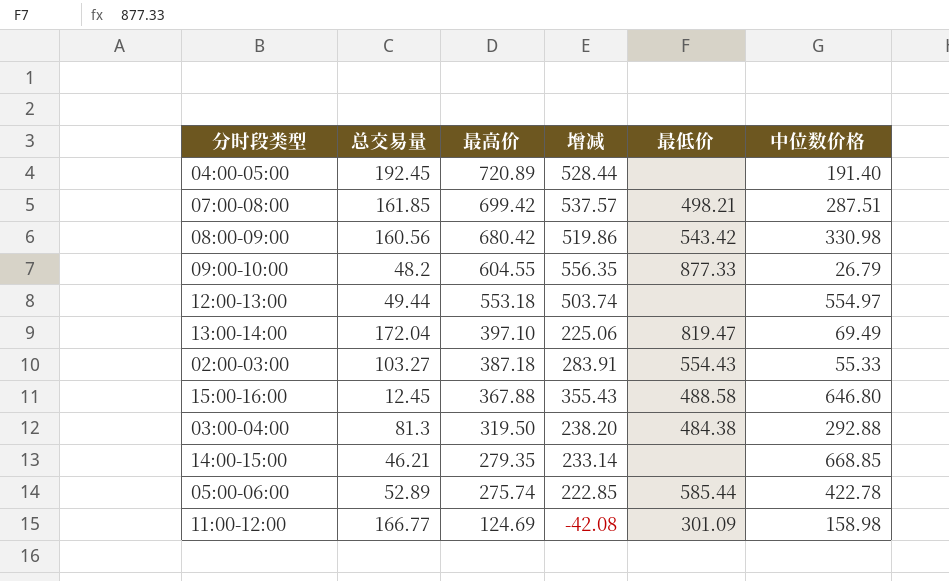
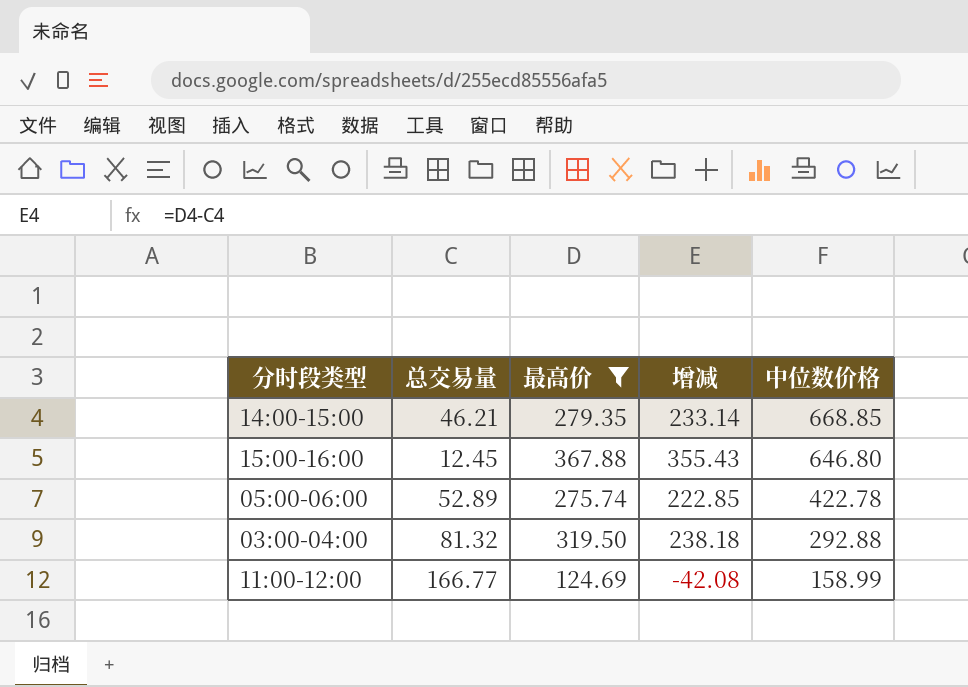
filter: none -> 最高价 <= 367.88
row order: 最高价 descending -> 中位数价格 descending
column 最低价 | position: 5 -> none
03:00-04:00 | 总交易量: 81.3 -> 81.32
03:00-04:00 | 增减: 238.20 -> 238.18
11:00-12:00 | 中位数价格: 158.98 -> 158.99

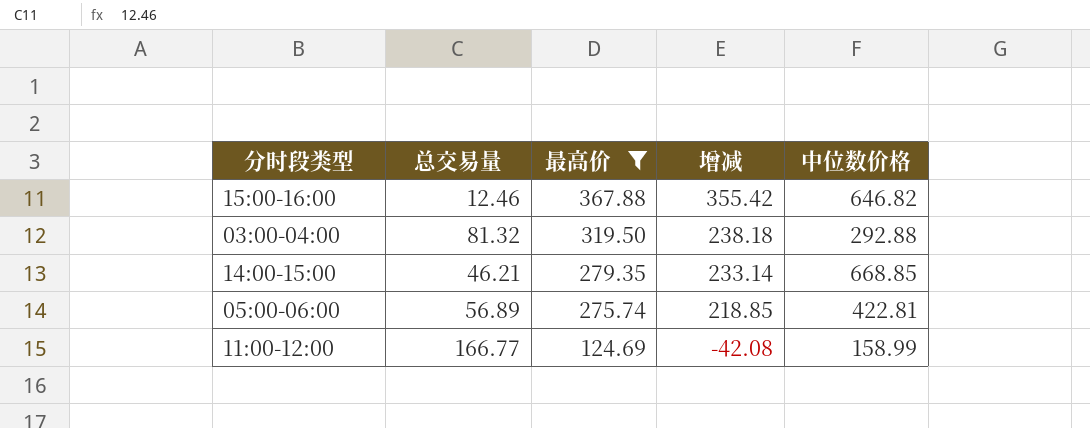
row order: 中位数价格 descending -> 最高价 descending
15:00-16:00 | 总交易量: 12.45 -> 12.46
15:00-16:00 | 增减: 355.43 -> 355.42
15:00-16:00 | 中位数价格: 646.80 -> 646.82
05:00-06:00 | 总交易量: 52.89 -> 56.89
05:00-06:00 | 增减: 222.85 -> 218.85
05:00-06:00 | 中位数价格: 422.78 -> 422.81

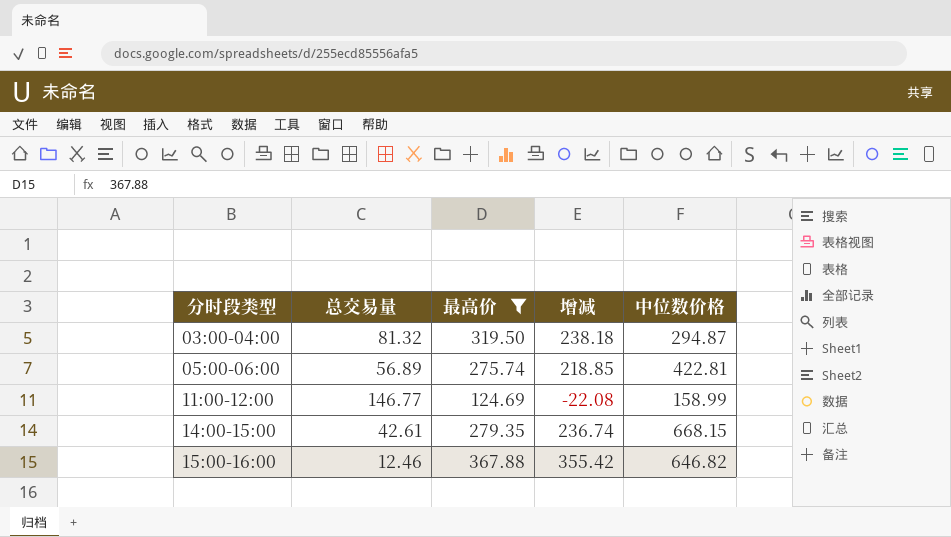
row order: 最高价 descending -> 分时段类型 ascending
03:00-04:00 | 中位数价格: 292.88 -> 294.87
11:00-12:00 | 总交易量: 166.77 -> 146.77
11:00-12:00 | 增减: -42.08 -> -22.08
14:00-15:00 | 总交易量: 46.21 -> 42.61
14:00-15:00 | 增减: 233.14 -> 236.74
14:00-15:00 | 中位数价格: 668.85 -> 668.15

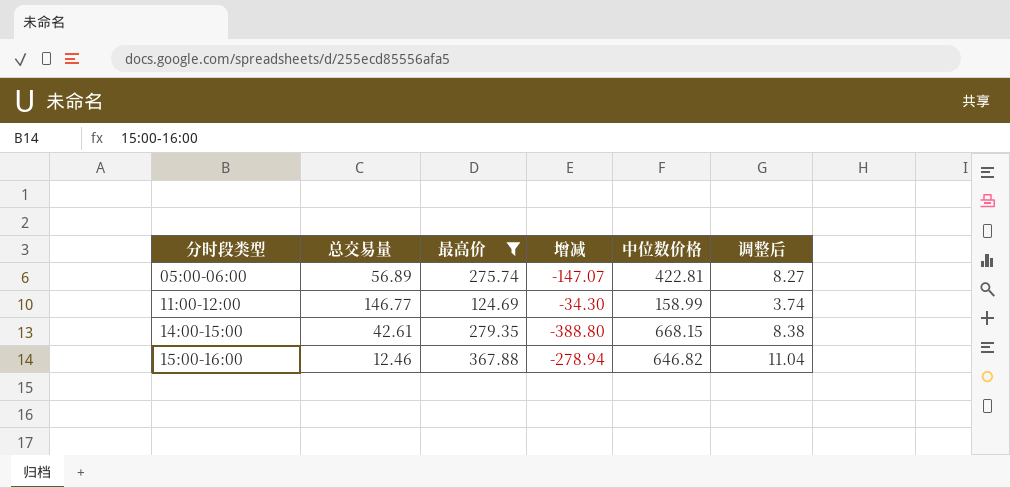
column 增减 | formula: [最高价] - [总交易量] -> [最高价] - [中位数价格]
column 调整后 | formula: none -> [最高价] * 0.03
row 03:00-04:00: 81.32 | 319.50 | 238.18 | 294.87 -> none

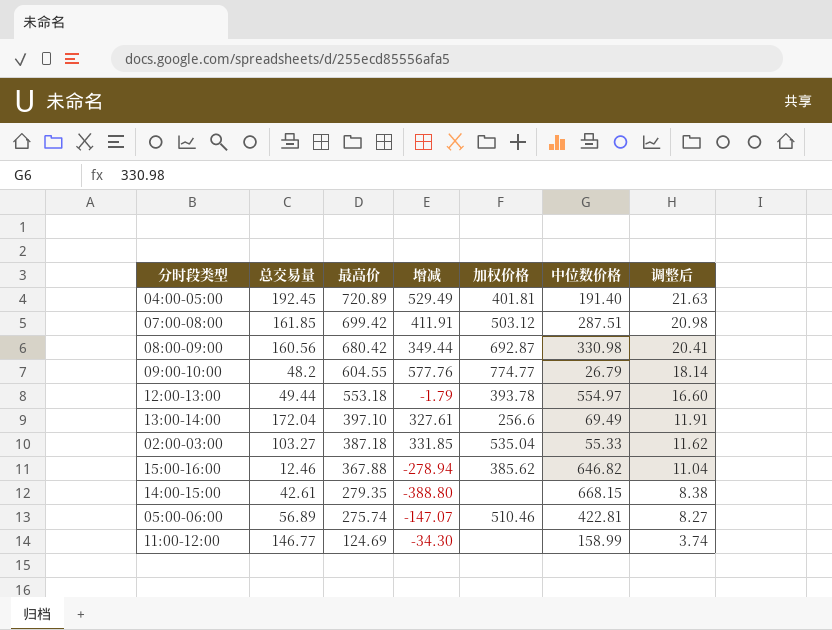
filter: 最高价 <= 367.88 -> none
row order: 分时段类型 ascending -> 最高价 descending
column 加权价格 | position: none -> 5

